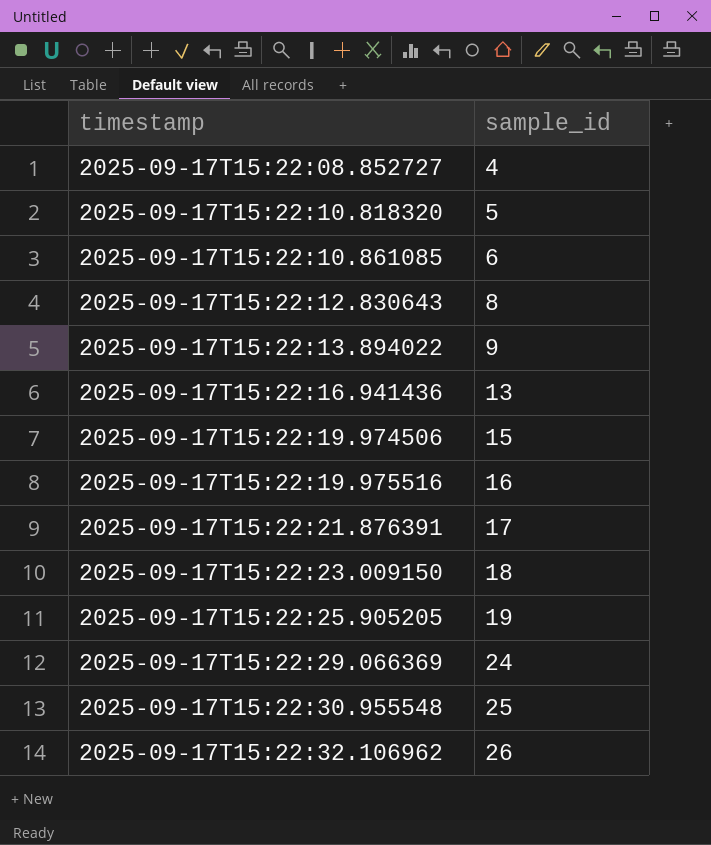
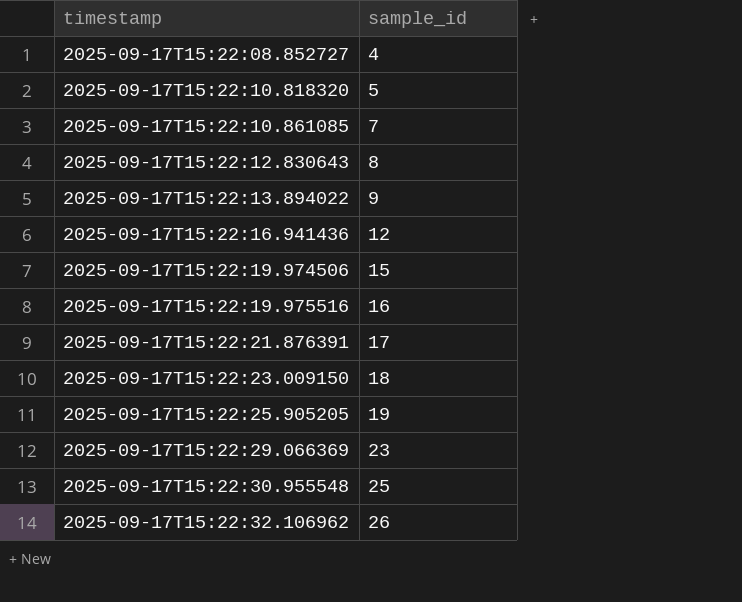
2025-09-17T15:22:10.861085 | sample_id: 6 -> 7
2025-09-17T15:22:16.941436 | sample_id: 13 -> 12
2025-09-17T15:22:29.066369 | sample_id: 24 -> 23

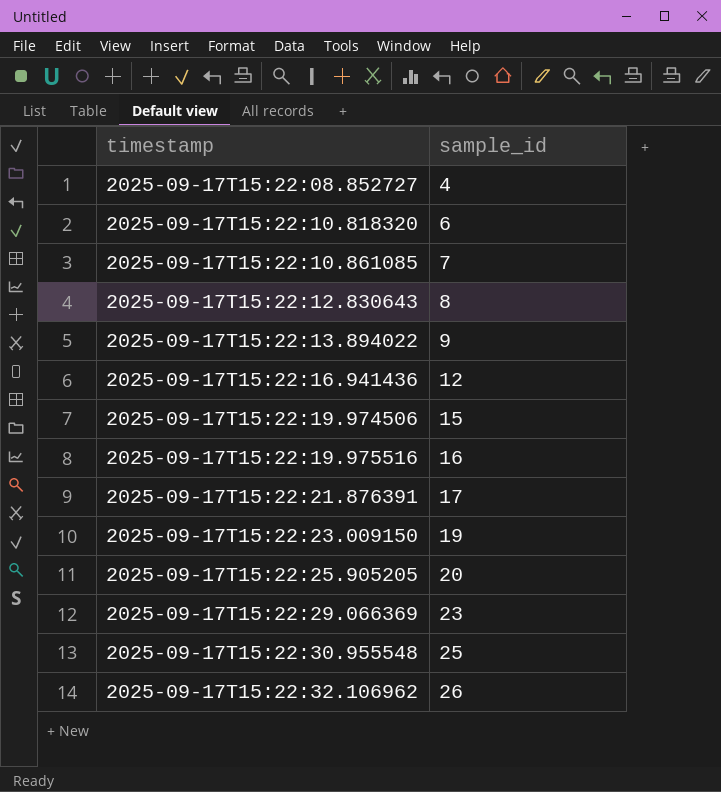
2025-09-17T15:22:10.818320 | sample_id: 5 -> 6
2025-09-17T15:22:23.009150 | sample_id: 18 -> 19
2025-09-17T15:22:25.905205 | sample_id: 19 -> 20

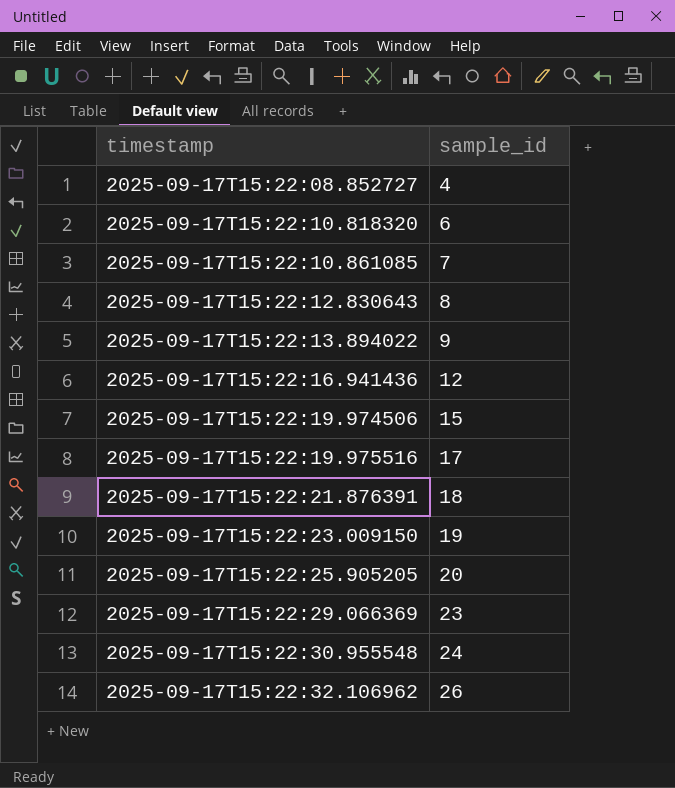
2025-09-17T15:22:19.975516 | sample_id: 16 -> 17
2025-09-17T15:22:21.876391 | sample_id: 17 -> 18
2025-09-17T15:22:30.955548 | sample_id: 25 -> 24

